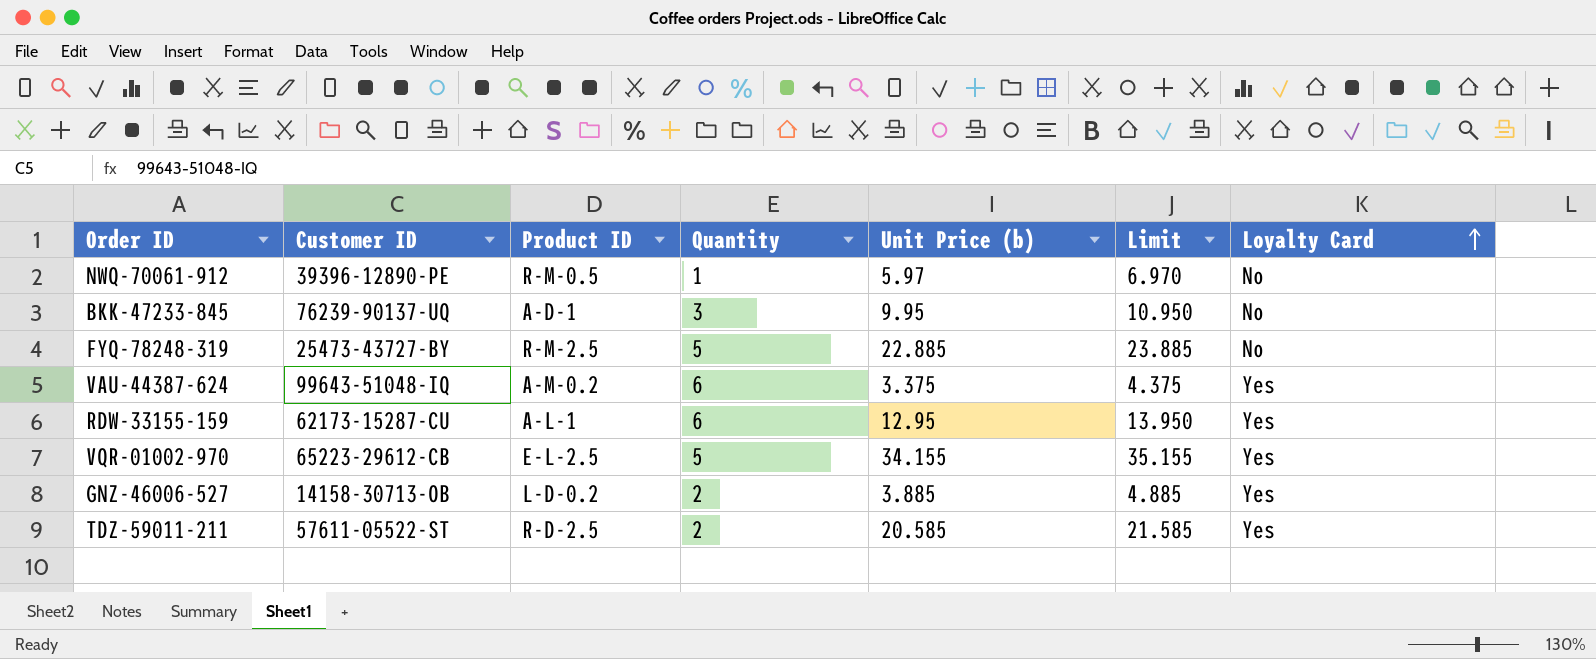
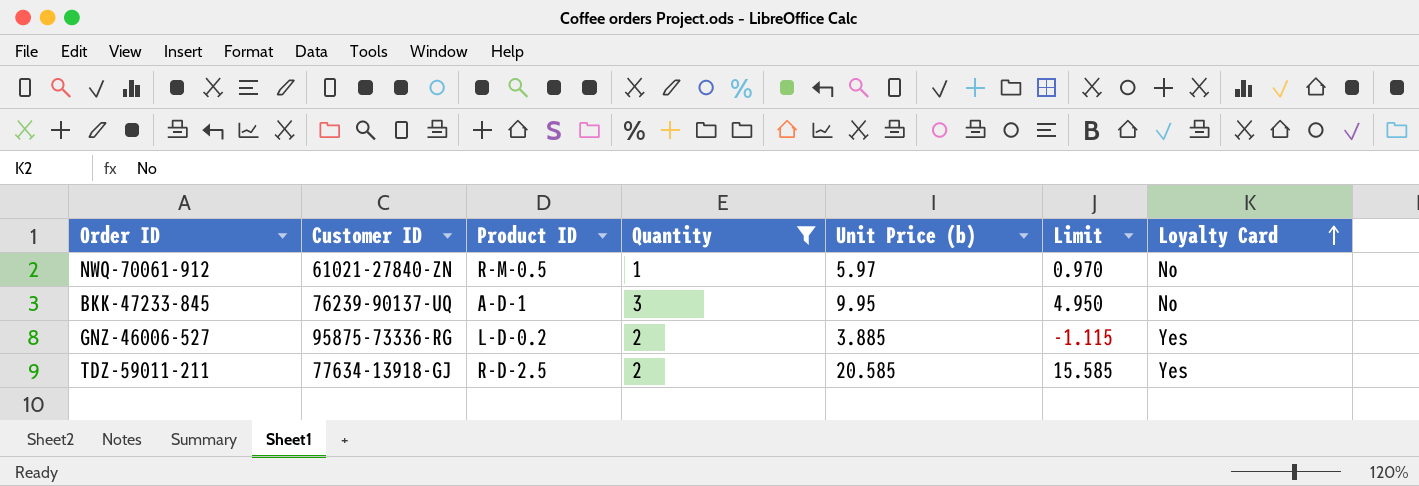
filter: none -> Quantity <= 3
column Limit | formula: [Unit Price (b)] + 1 -> [Unit Price (b)] - 5
NWQ-70061-912 | Customer ID: 39396-12890-PE -> 61021-27840-ZN
GNZ-46006-527 | Customer ID: 14158-30713-OB -> 95875-73336-RG
TDZ-59011-211 | Customer ID: 57611-05522-ST -> 77634-13918-GJ

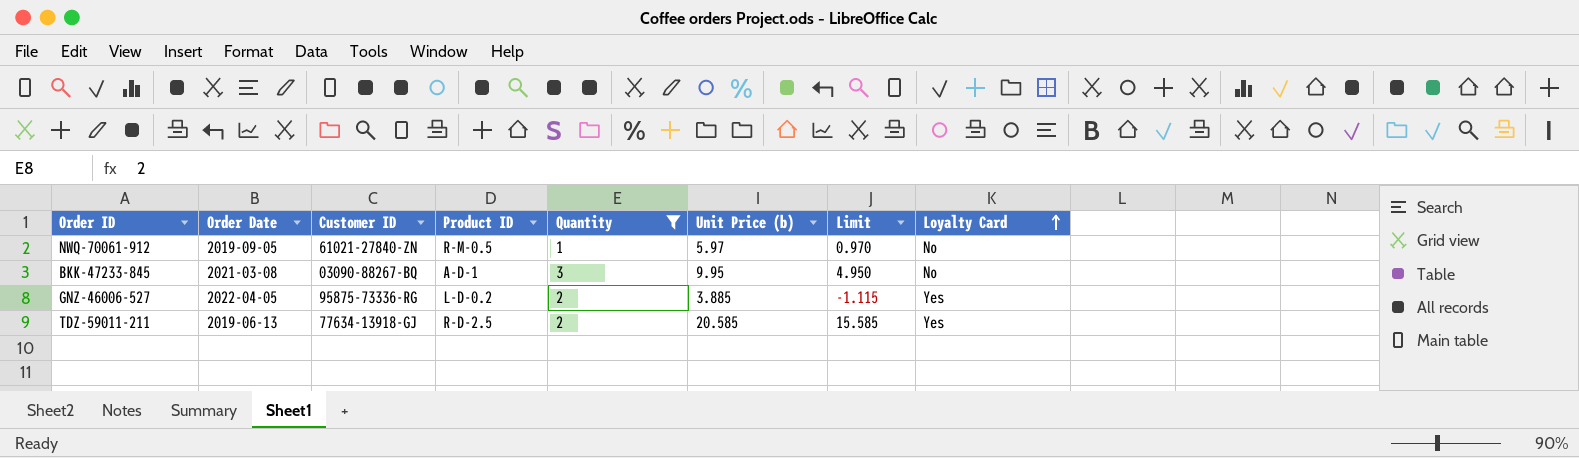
column Order Date | position: none -> 2
BKK-47233-845 | Customer ID: 76239-90137-UQ -> 03090-88267-BQ

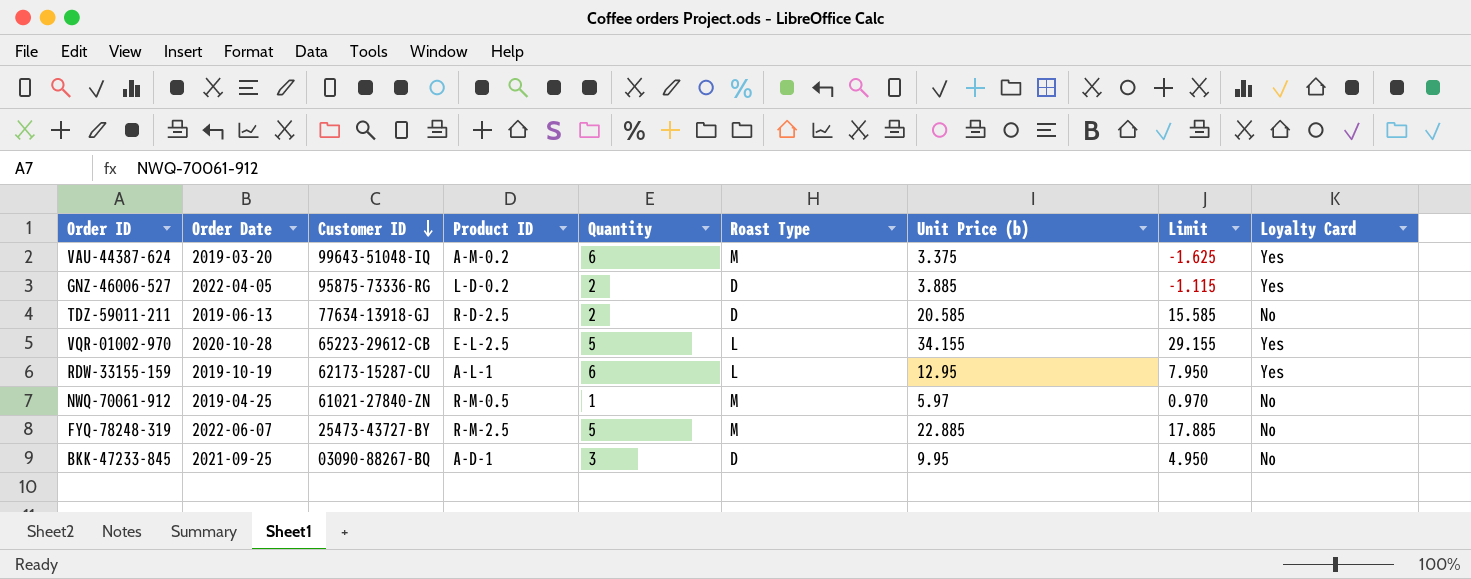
filter: Quantity <= 3 -> none
row order: Loyalty Card ascending -> Customer ID descending
column Roast Type | position: none -> 6
TDZ-59011-211 | Loyalty Card: Yes -> No
NWQ-70061-912 | Order Date: 2019-09-05 -> 2019-04-25
BKK-47233-845 | Order Date: 2021-03-08 -> 2021-09-25

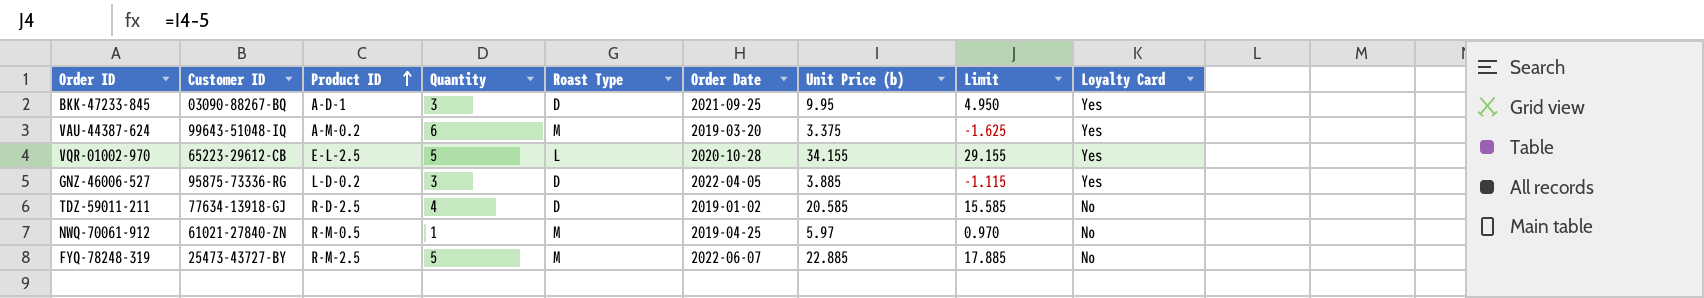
row order: Customer ID descending -> Product ID ascending
column Order Date | position: 2 -> 6
row RDW-33155-159: 2019-10-19 | 62173-15287-CU | A-L-1 | 6 | L | 12.95 | 7.950 | Yes -> none
BKK-47233-845 | Loyalty Card: No -> Yes
GNZ-46006-527 | Quantity: 2 -> 3
TDZ-59011-211 | Quantity: 2 -> 4
TDZ-59011-211 | Order Date: 2019-06-13 -> 2019-01-02

